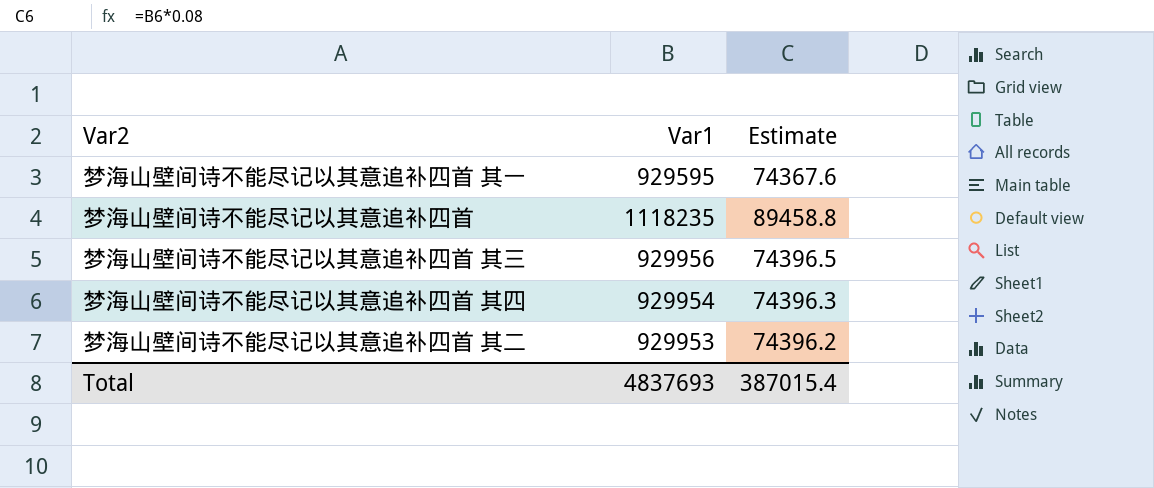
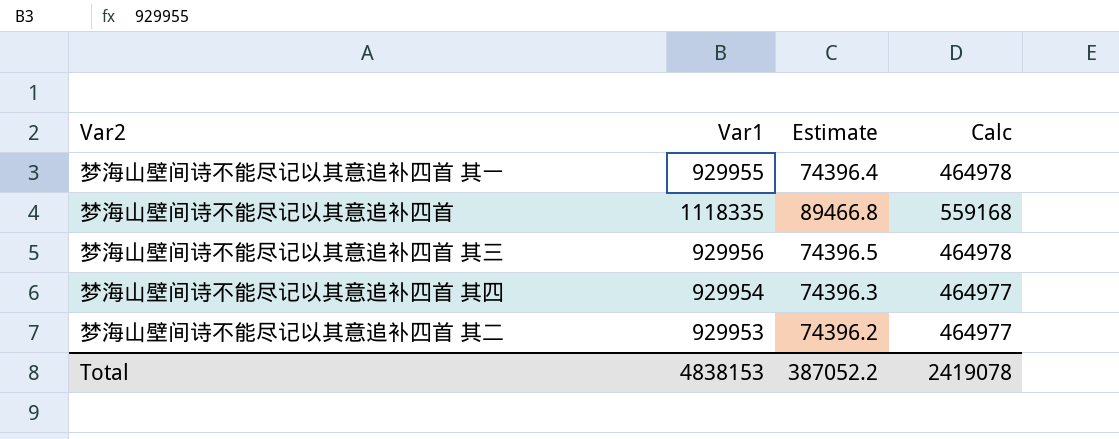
column Calc | formula: none -> [Var1] * 0.5
梦海山壁间诗不能尽记以其意追补四首 其一 | Var1: 929595 -> 929955
梦海山壁间诗不能尽记以其意追补四首 其一 | Estimate: 74367.6 -> 74396.4
梦海山壁间诗不能尽记以其意追补四首 | Var1: 1118235 -> 1118335
梦海山壁间诗不能尽记以其意追补四首 | Estimate: 89458.8 -> 89466.8
Total | Var1: 4837693 -> 4838153
Total | Estimate: 387015.4 -> 387052.2

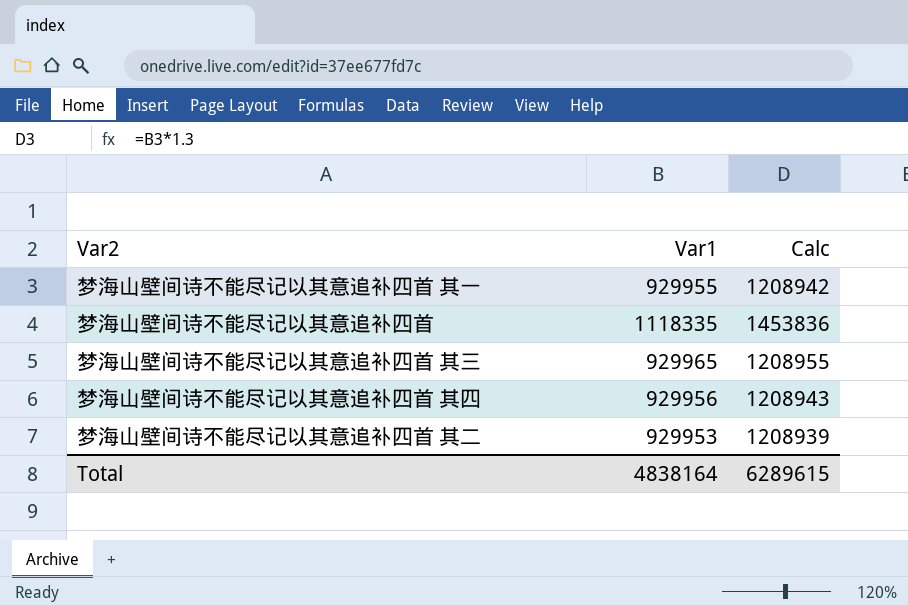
column Estimate | formula: [Var1] * 0.08 -> none
column Calc | formula: [Var1] * 0.5 -> [Var1] * 1.3
梦海山壁间诗不能尽记以其意追补四首 其三 | Var1: 929956 -> 929965
梦海山壁间诗不能尽记以其意追补四首 其四 | Var1: 929954 -> 929956
Total | Var1: 4838153 -> 4838164
Total | Calc: 2419078 -> 6289615

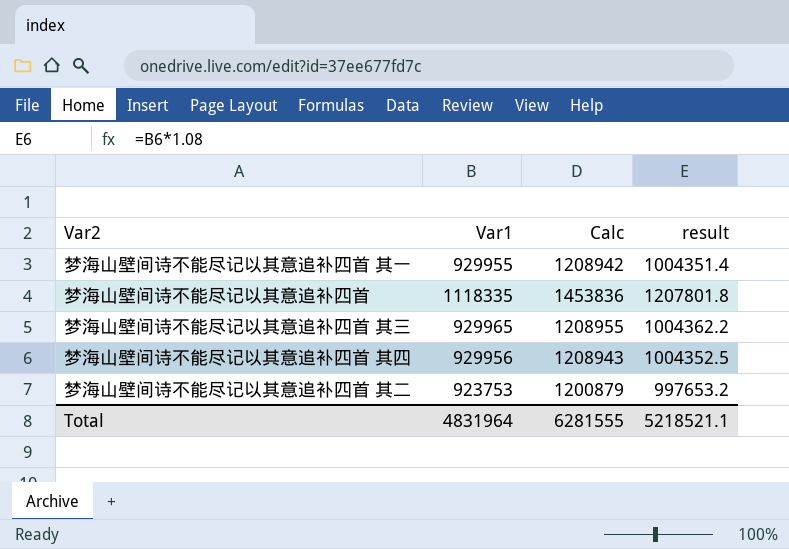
column result | formula: none -> [Var1] * 1.08
梦海山壁间诗不能尽记以其意追补四首 其二 | Var1: 929953 -> 923753
梦海山壁间诗不能尽记以其意追补四首 其二 | Calc: 1208939 -> 1200879
Total | Var1: 4838164 -> 4831964
Total | Calc: 6289615 -> 6281555

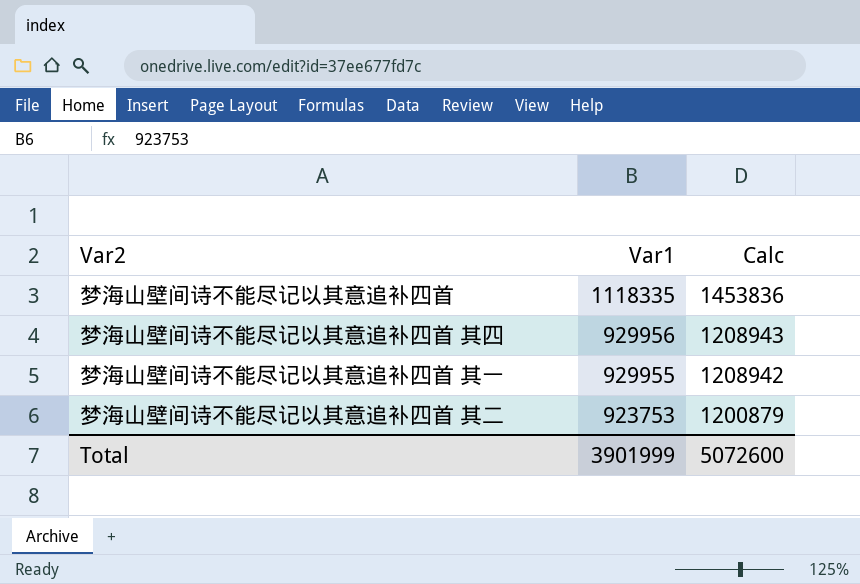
row order: none -> Var1 descending
column result | formula: [Var1] * 1.08 -> none
row 梦海山壁间诗不能尽记以其意追补四首 其三: 929965 | 1208955 | 1004362.2 -> none
Total | Var1: 4831964 -> 3901999
Total | Calc: 6281555 -> 5072600

